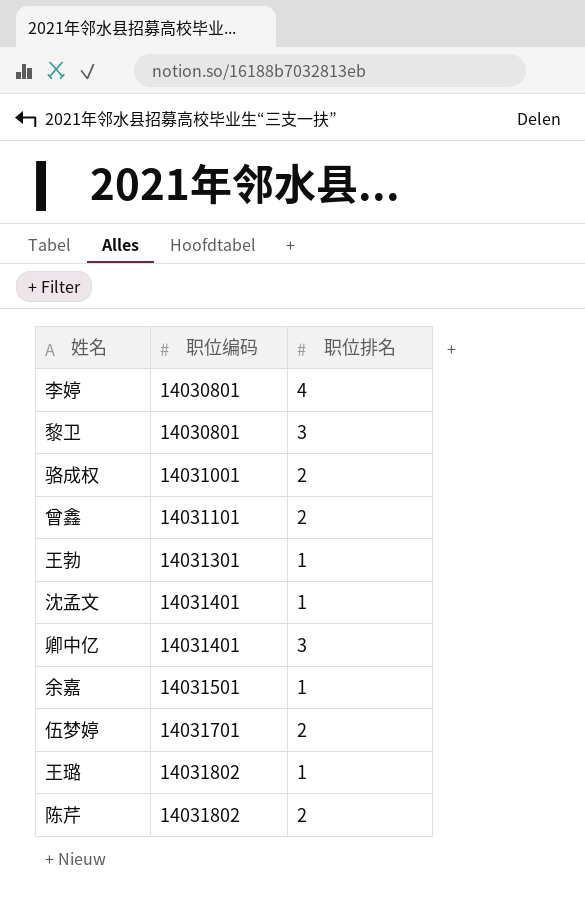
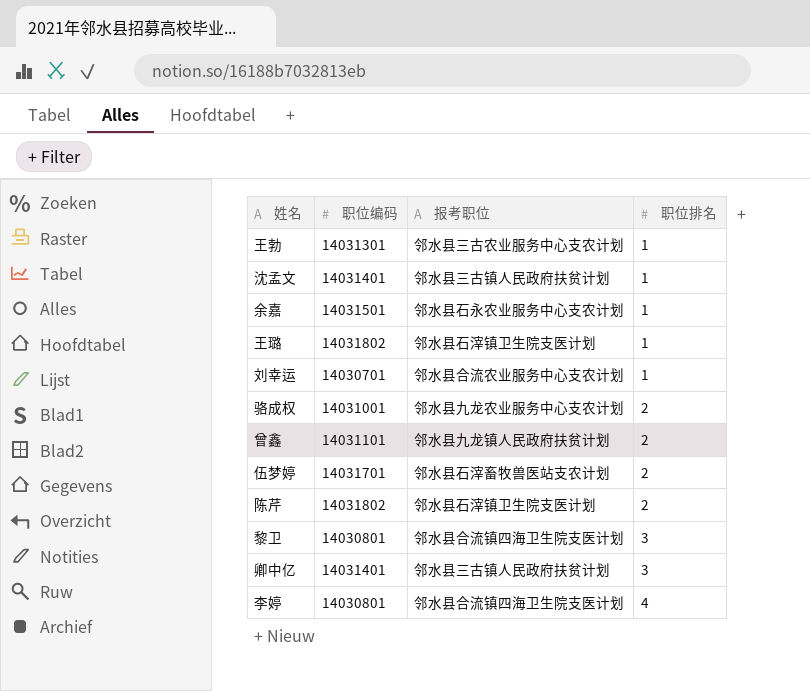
row order: 职位编码 ascending -> 职位排名 ascending
column 报考职位 | position: none -> 3
row 刘幸运: none -> 14030701 | 邻水县合流农业服务中心支农计划 | 1

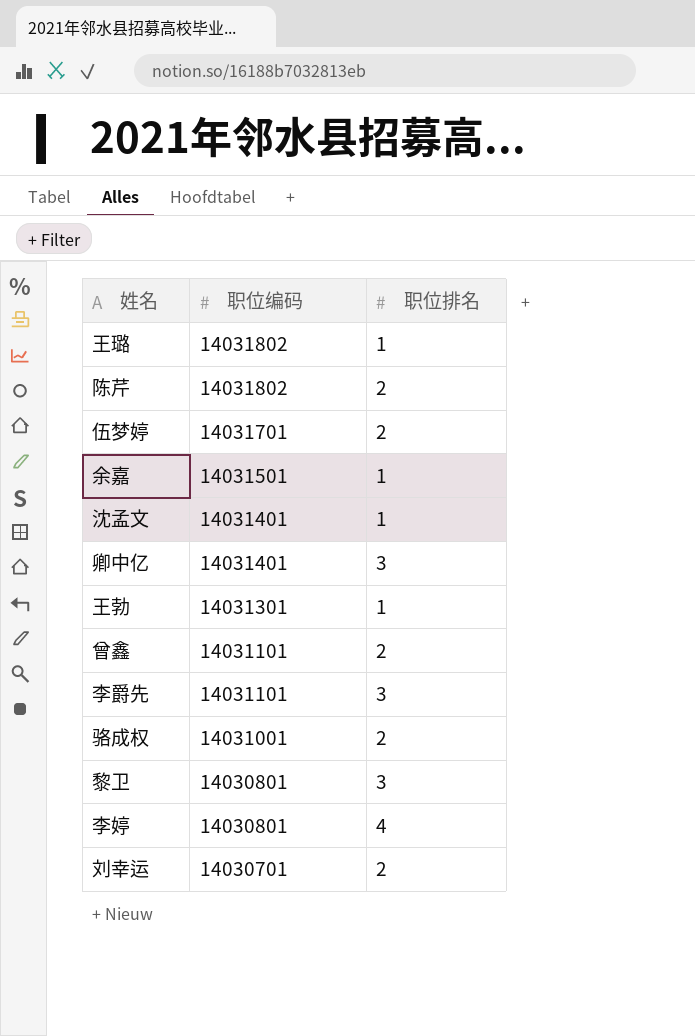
row order: 职位排名 ascending -> 职位编码 descending
column 报考职位 | position: 3 -> none
row 李爵先: none -> 14031101 | 3
刘幸运 | 职位排名: 1 -> 2

